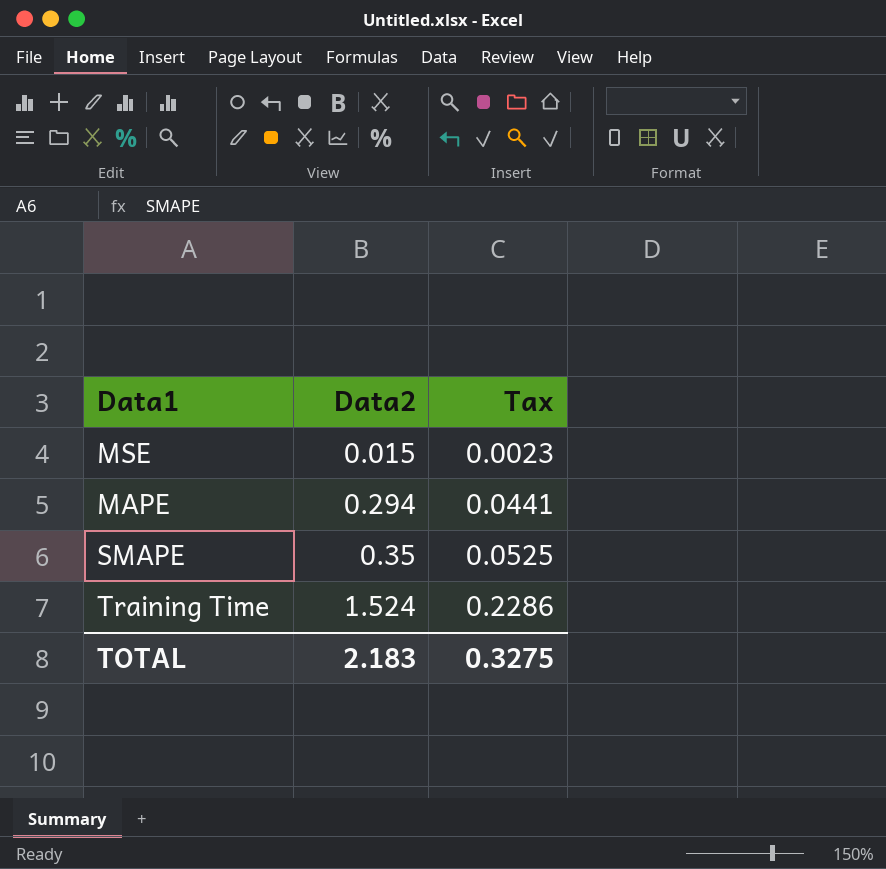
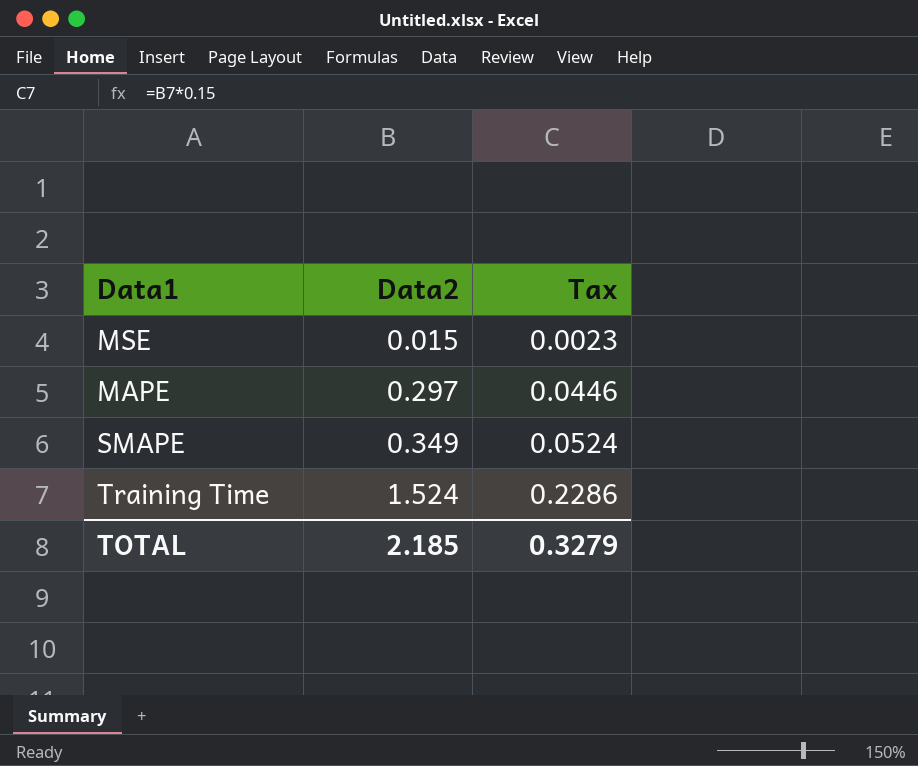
MAPE | Data2: 0.294 -> 0.297
MAPE | Tax: 0.0441 -> 0.0446
SMAPE | Data2: 0.35 -> 0.349
SMAPE | Tax: 0.0525 -> 0.0524
TOTAL | Data2: 2.183 -> 2.185
TOTAL | Tax: 0.3275 -> 0.3279

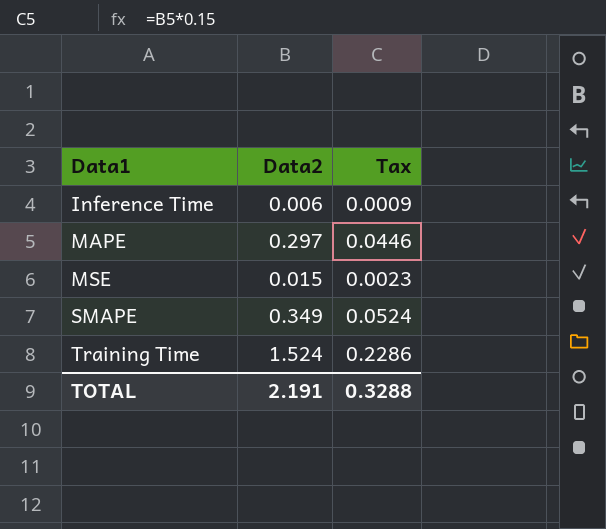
row order: Data2 ascending -> Data1 ascending
row Inference Time: none -> 0.006 | 0.0009
TOTAL | Data2: 2.185 -> 2.191
TOTAL | Tax: 0.3279 -> 0.3288

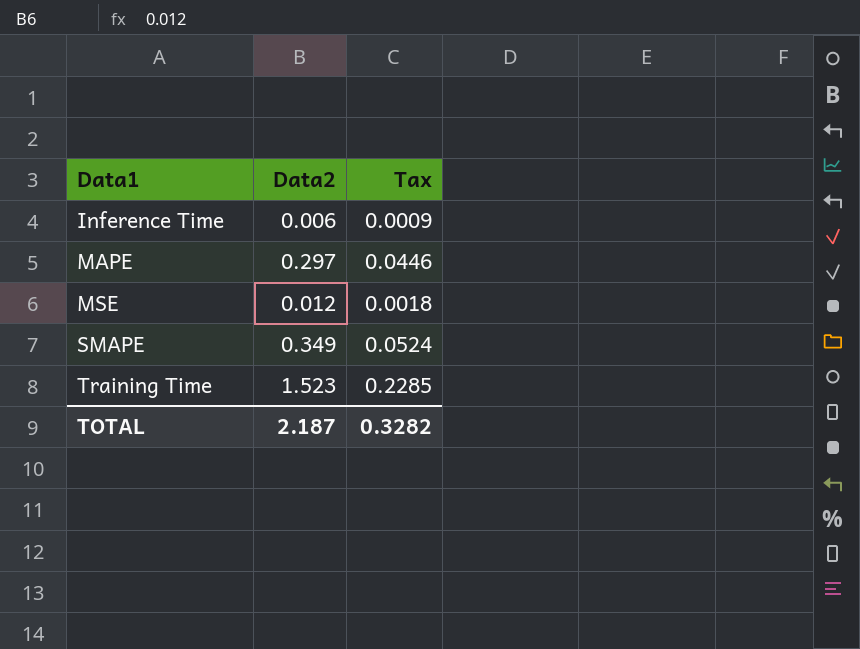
MSE | Data2: 0.015 -> 0.012
MSE | Tax: 0.0023 -> 0.0018
Training Time | Data2: 1.524 -> 1.523
Training Time | Tax: 0.2286 -> 0.2285
TOTAL | Data2: 2.191 -> 2.187
TOTAL | Tax: 0.3288 -> 0.3282

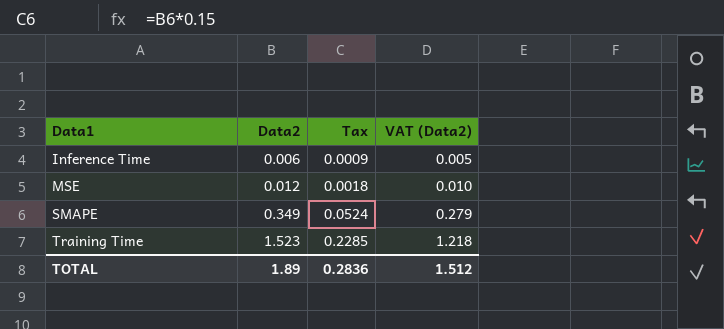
column VAT (Data2) | formula: none -> [Data2] * 0.8
row MAPE: 0.297 | 0.0446 -> none
TOTAL | Data2: 2.187 -> 1.89
TOTAL | Tax: 0.3282 -> 0.2836

